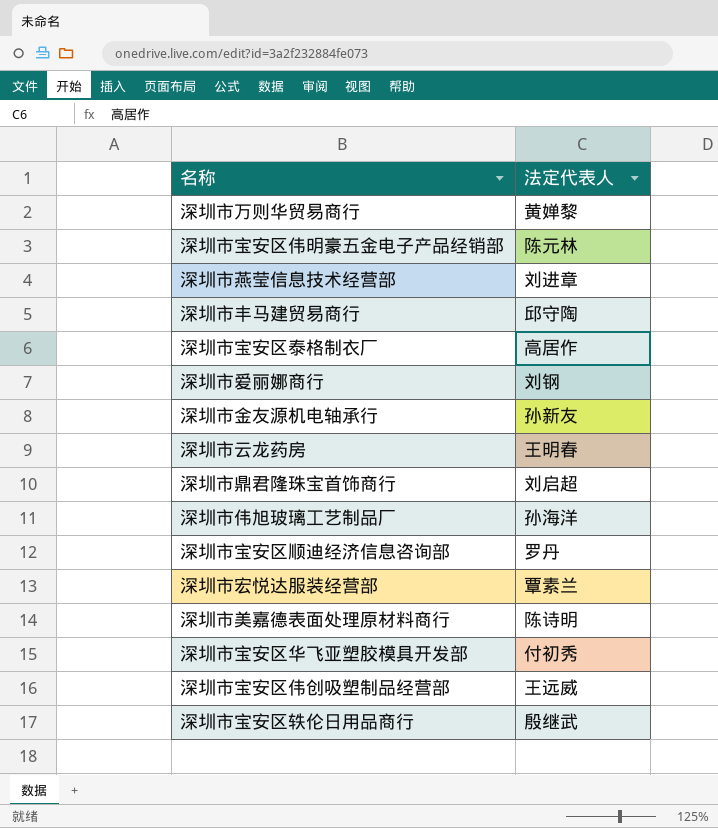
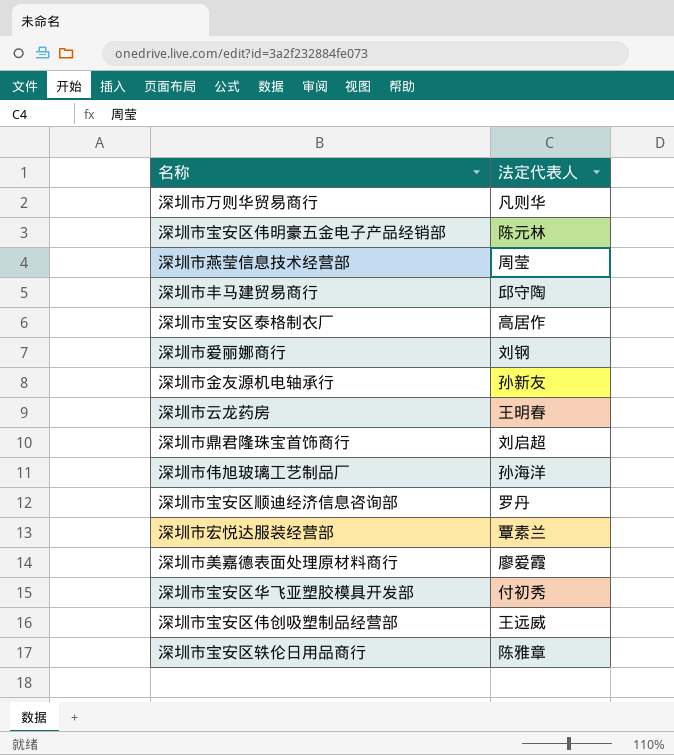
深圳市万则华贸易商行 | 法定代表人: 黄婵黎 -> 凡则华
深圳市燕莹信息技术经营部 | 法定代表人: 刘进章 -> 周莹
深圳市美嘉德表面处理原材料商行 | 法定代表人: 陈诗明 -> 廖爱霞
深圳市宝安区轶伦日用品商行 | 法定代表人: 殷继武 -> 陈雅章

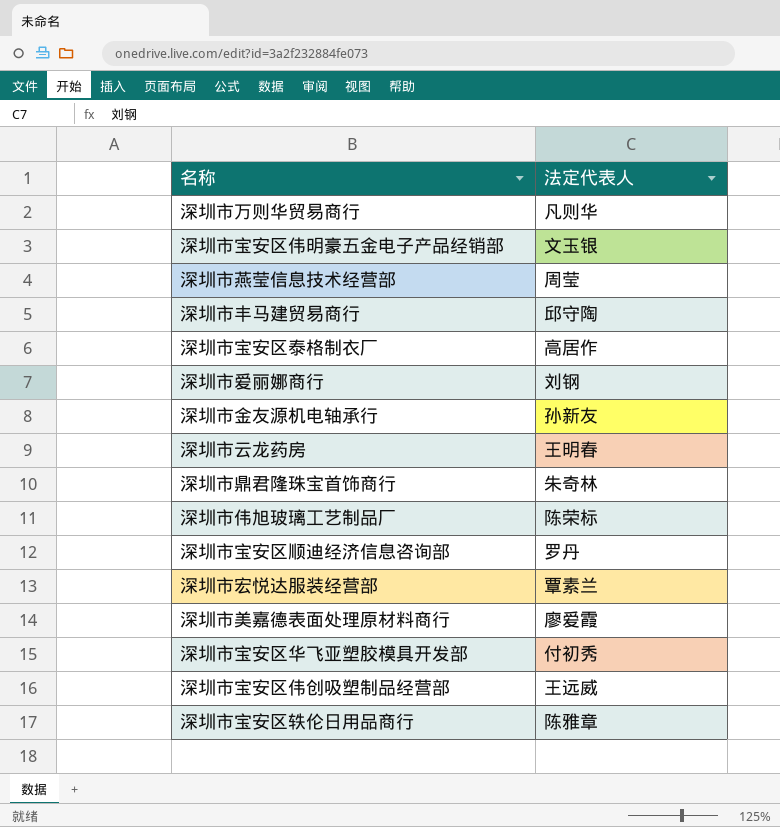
深圳市宝安区伟明豪五金电子产品经销部 | 法定代表人: 陈元林 -> 文玉银
深圳市鼎君隆珠宝首饰商行 | 法定代表人: 刘启超 -> 朱奇林
深圳市伟旭玻璃工艺制品厂 | 法定代表人: 孙海洋 -> 陈荣标

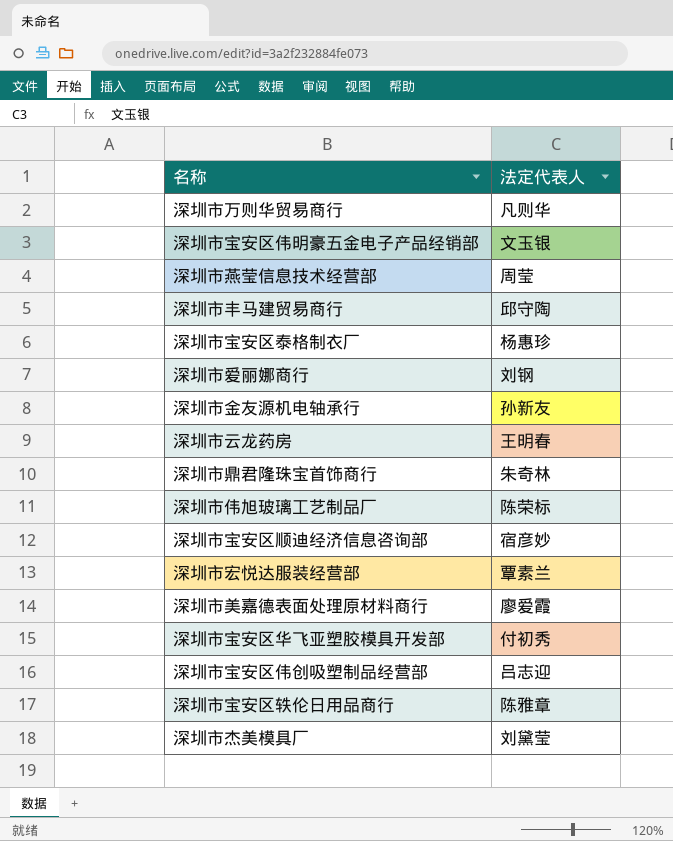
深圳市宝安区泰格制衣厂 | 法定代表人: 高居作 -> 杨惠珍
深圳市宝安区顺迪经济信息咨询部 | 法定代表人: 罗丹 -> 宿彦妙
深圳市宝安区伟创吸塑制品经营部 | 法定代表人: 王远威 -> 吕志迎
row 深圳市杰美模具厂: none -> 刘黛莹

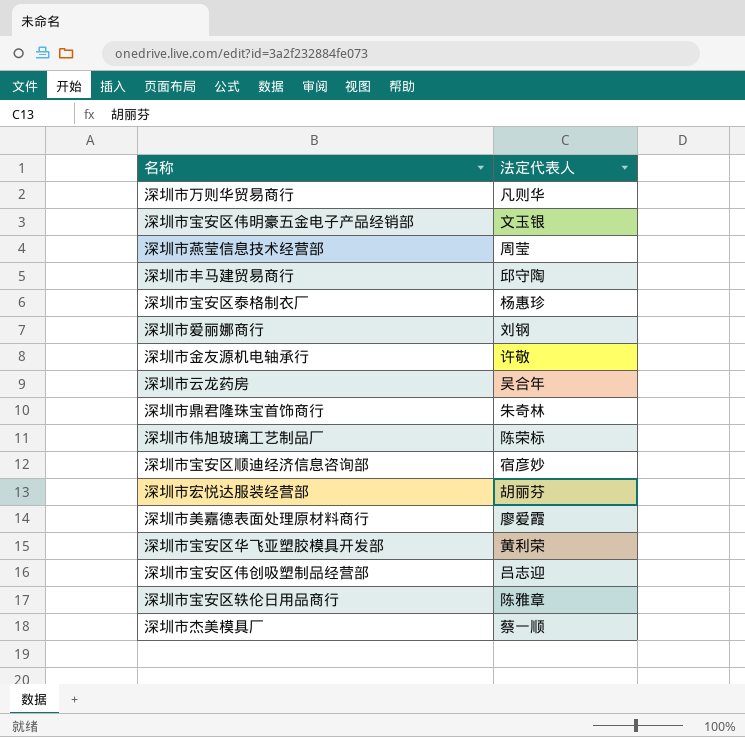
深圳市金友源机电轴承行 | 法定代表人: 孙新友 -> 许敬
深圳市云龙药房 | 法定代表人: 王明春 -> 吴合年
深圳市宏悦达服装经营部 | 法定代表人: 覃素兰 -> 胡丽芬
深圳市宝安区华飞亚塑胶模具开发部 | 法定代表人: 付初秀 -> 黄利荣
深圳市杰美模具厂 | 法定代表人: 刘黛莹 -> 蔡一顺

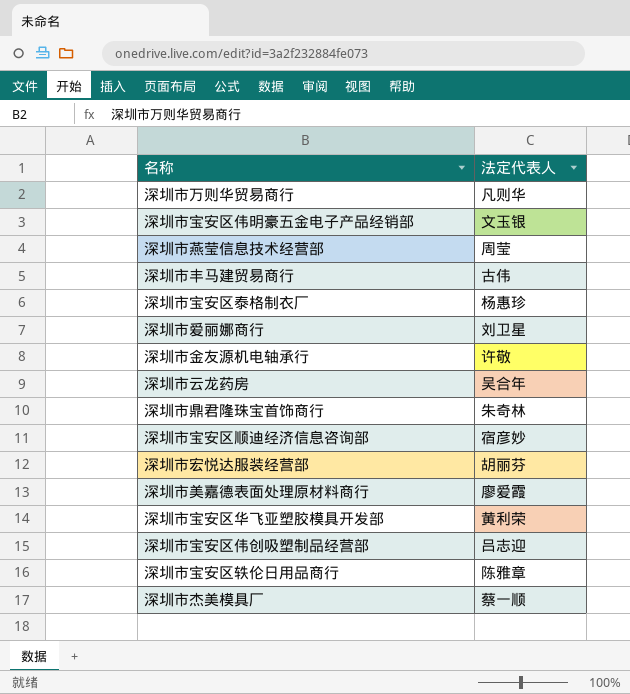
row 深圳市伟旭玻璃工艺制品厂: 陈荣标 -> none
深圳市丰马建贸易商行 | 法定代表人: 邱守陶 -> 古伟
深圳市爱丽娜商行 | 法定代表人: 刘钢 -> 刘卫星

